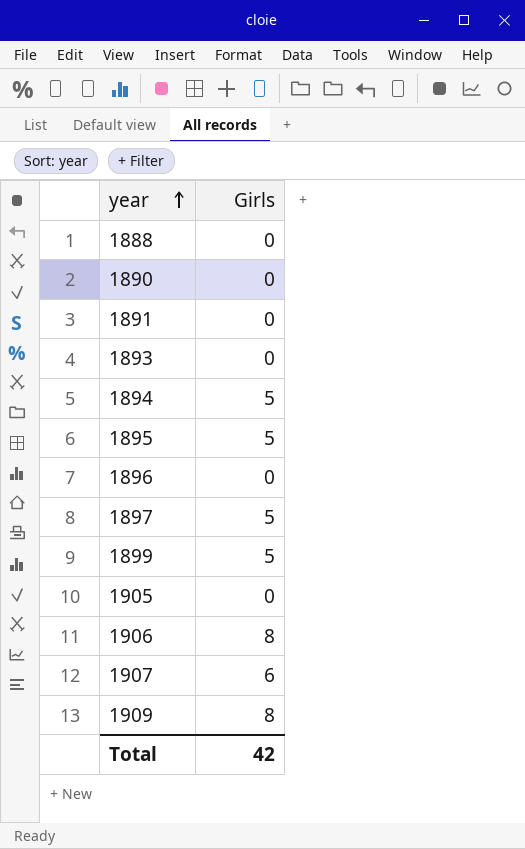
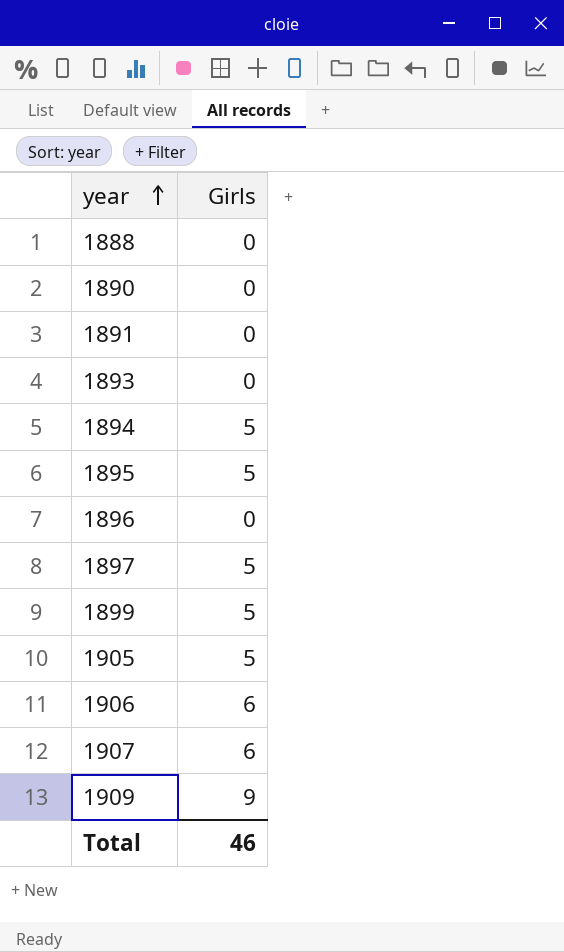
1905 | Girls: 0 -> 5
1906 | Girls: 8 -> 6
1909 | Girls: 8 -> 9
Total | Girls: 42 -> 46

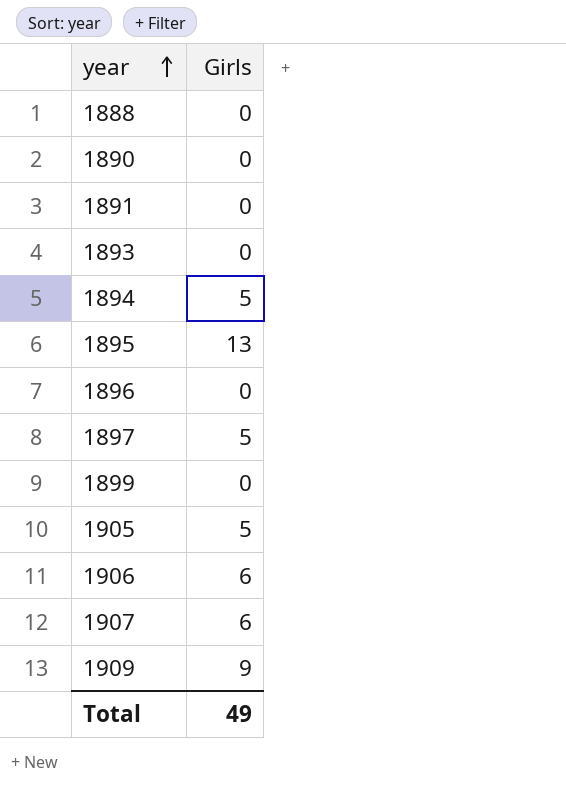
1895 | Girls: 5 -> 13
1899 | Girls: 5 -> 0
Total | Girls: 46 -> 49

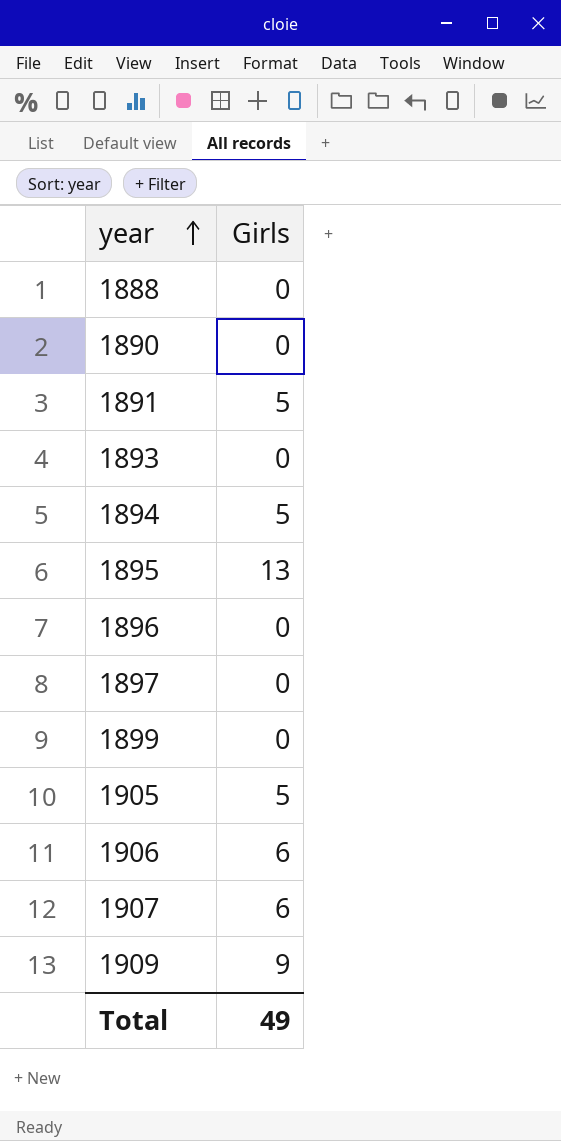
1891 | Girls: 0 -> 5
1897 | Girls: 5 -> 0

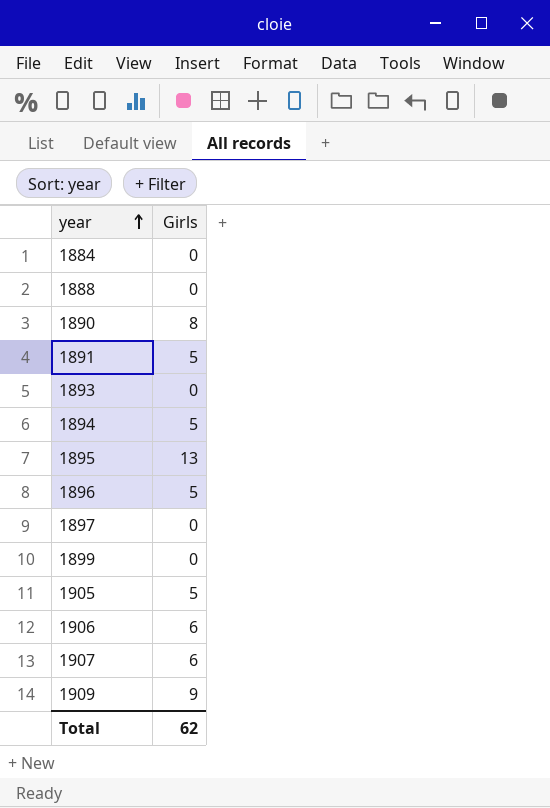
row 1884: none -> 0
1890 | Girls: 0 -> 8
1896 | Girls: 0 -> 5
Total | Girls: 49 -> 62

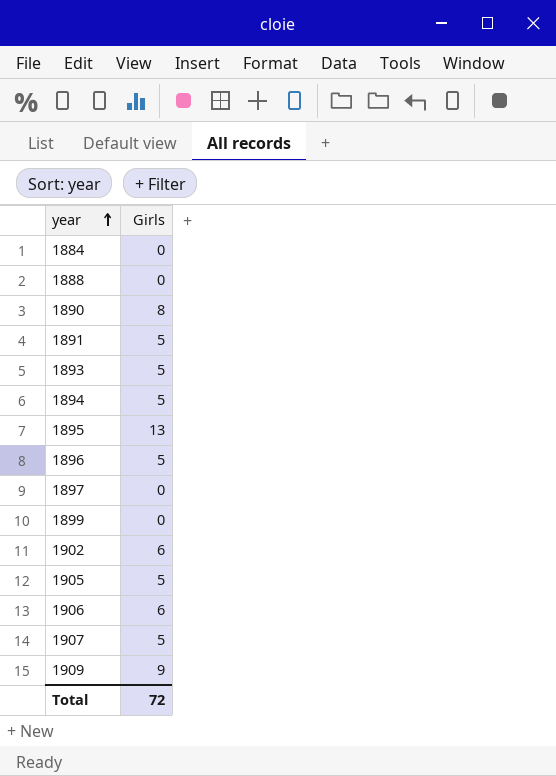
1893 | Girls: 0 -> 5
row 1902: none -> 6
1907 | Girls: 6 -> 5
Total | Girls: 62 -> 72

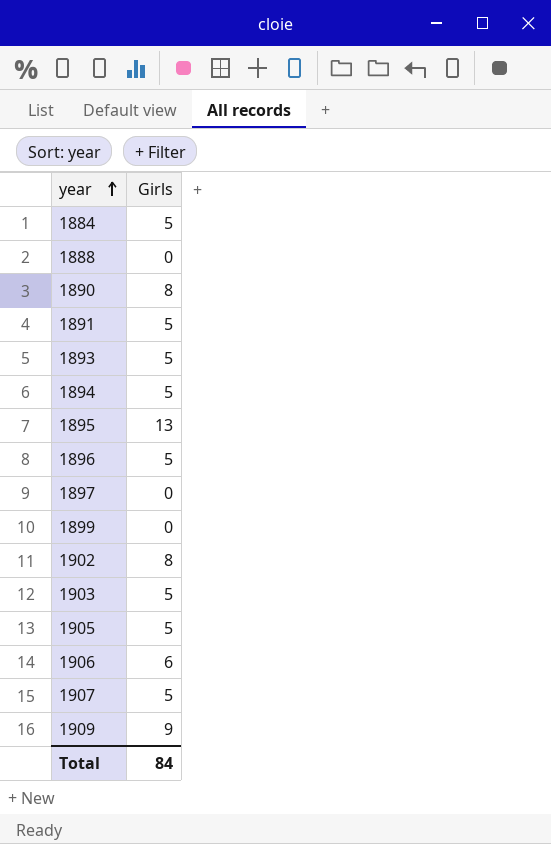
1884 | Girls: 0 -> 5
1902 | Girls: 6 -> 8
row 1903: none -> 5
Total | Girls: 72 -> 84

